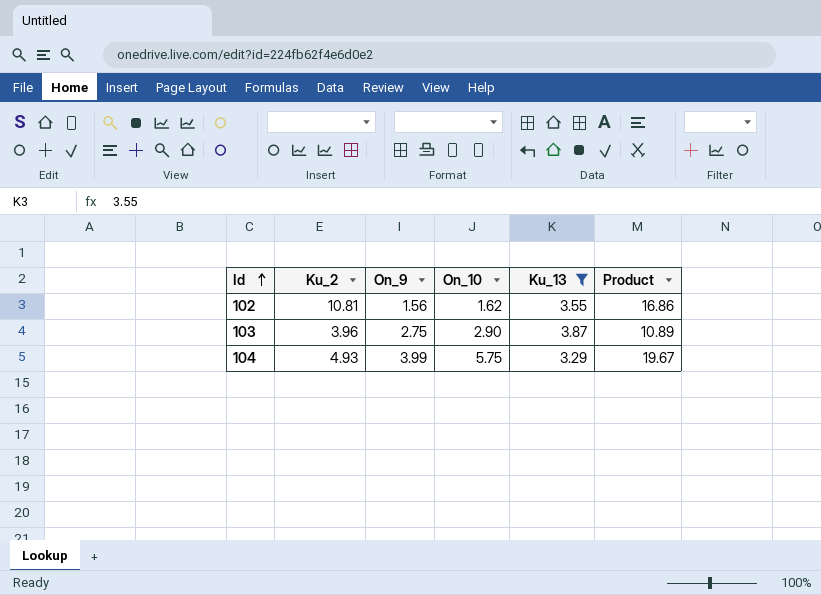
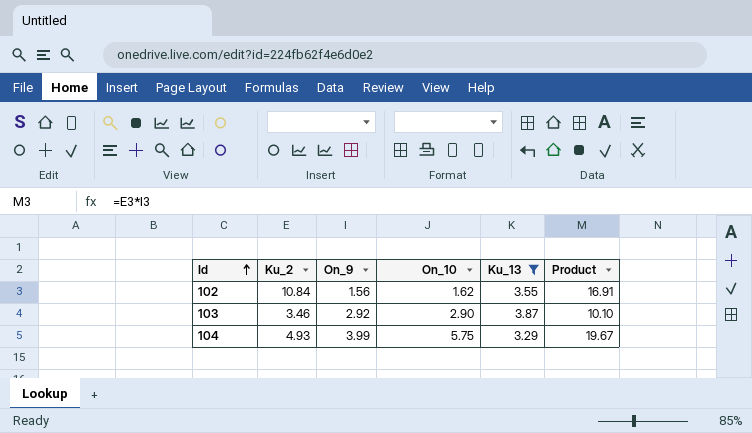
102 | Ku_2: 10.81 -> 10.84
102 | Product: 16.86 -> 16.91
103 | Ku_2: 3.96 -> 3.46
103 | On_9: 2.75 -> 2.92
103 | Product: 10.89 -> 10.10

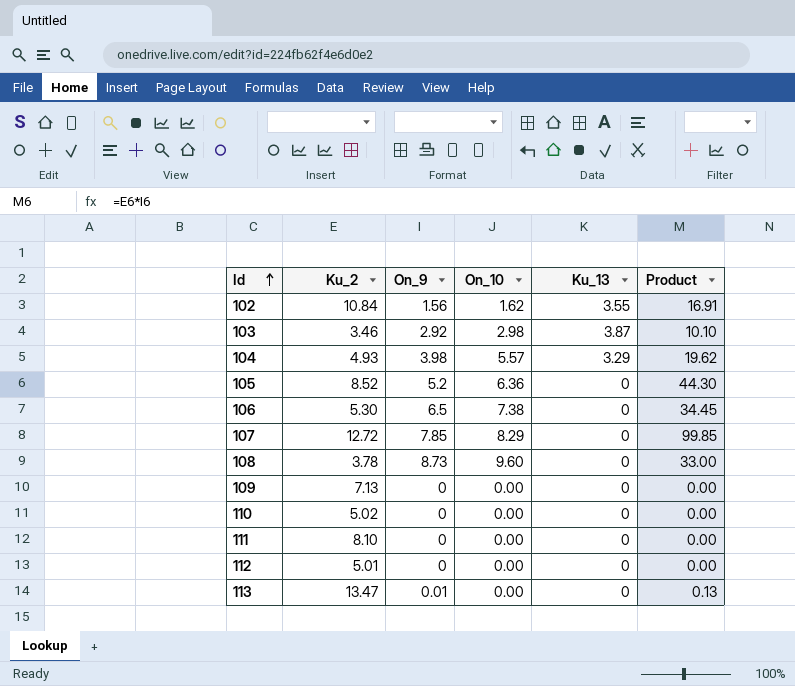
filter: Ku_13 != 0 -> none
103 | On_10: 2.90 -> 2.98
104 | On_9: 3.99 -> 3.98
104 | On_10: 5.75 -> 5.57
104 | Product: 19.67 -> 19.62

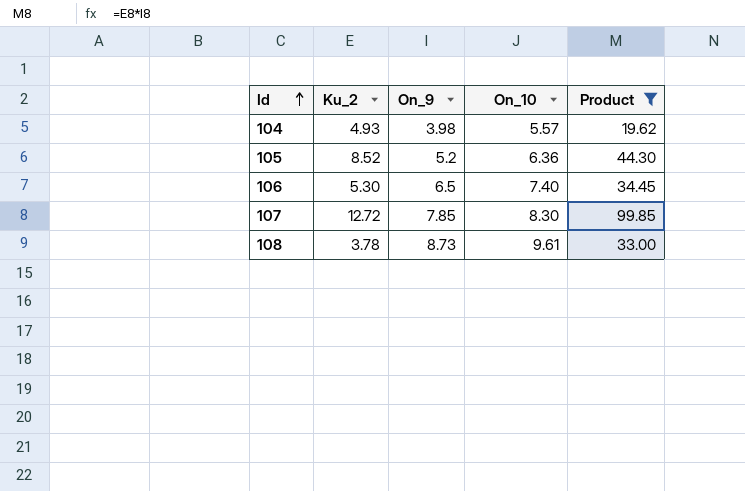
filter: none -> Product >= 19.62
column Ku_13 | position: 5 -> none
106 | On_10: 7.38 -> 7.40
107 | On_10: 8.29 -> 8.30
108 | On_10: 9.60 -> 9.61

